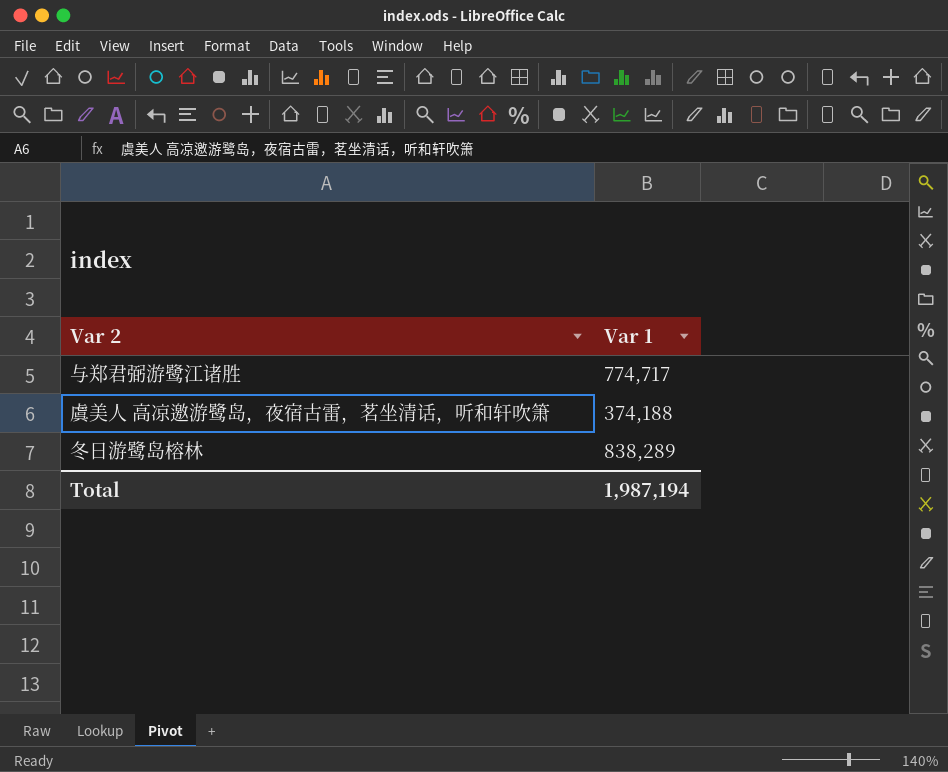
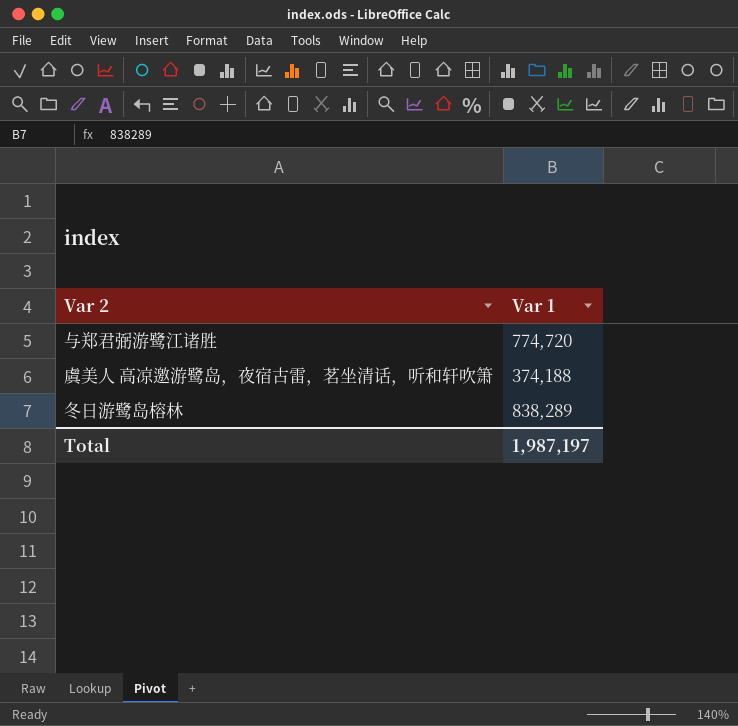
与郑君弼游鹭江诸胜 | Var 1: 774,717 -> 774,720
Total | Var 1: 1,987,194 -> 1,987,197

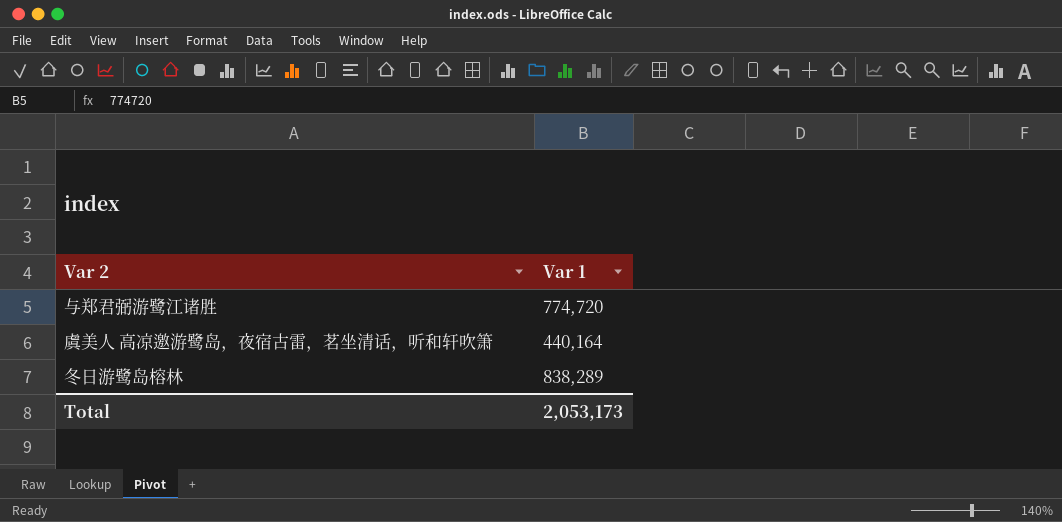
虞美人 高凉邀游鹭岛，夜宿古雷，茗坐清话，听和轩吹箫 | Var 1: 374,188 -> 440,164
Total | Var 1: 1,987,197 -> 2,053,173

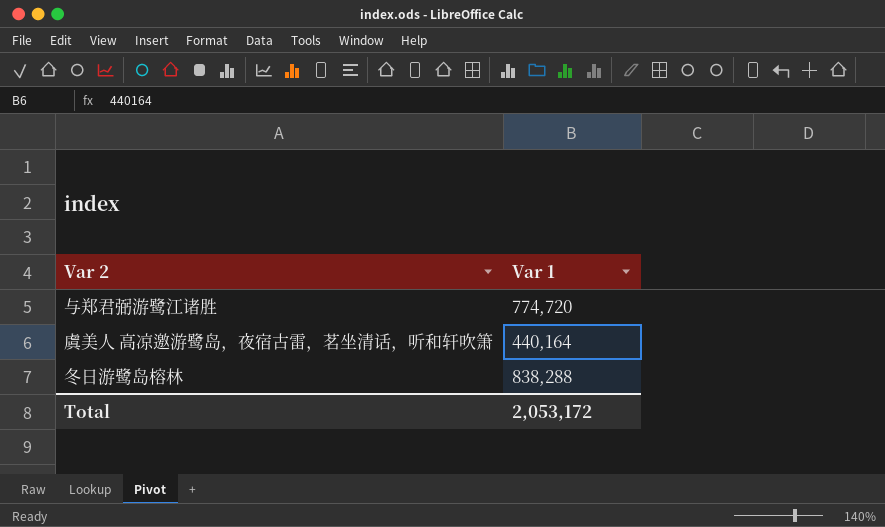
冬日游鹭岛榕林 | Var 1: 838,289 -> 838,288
Total | Var 1: 2,053,173 -> 2,053,172

